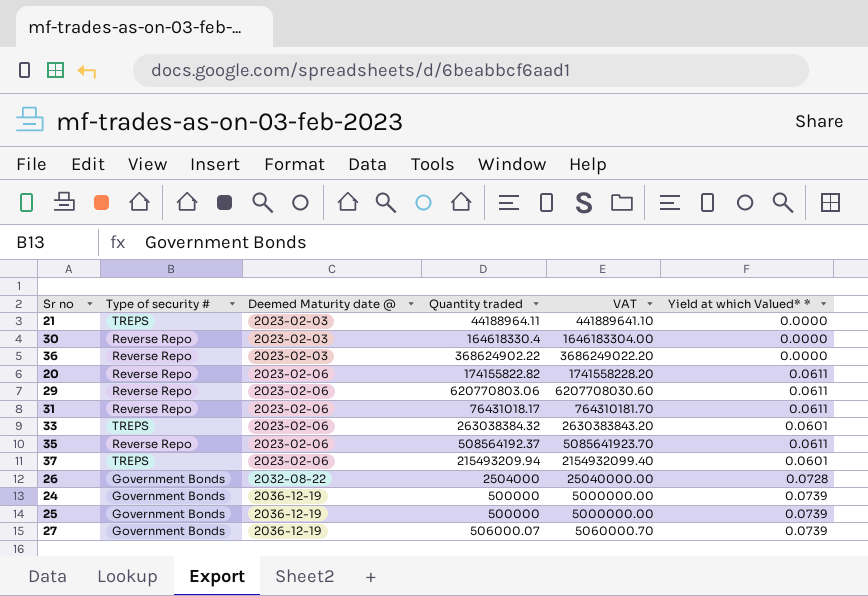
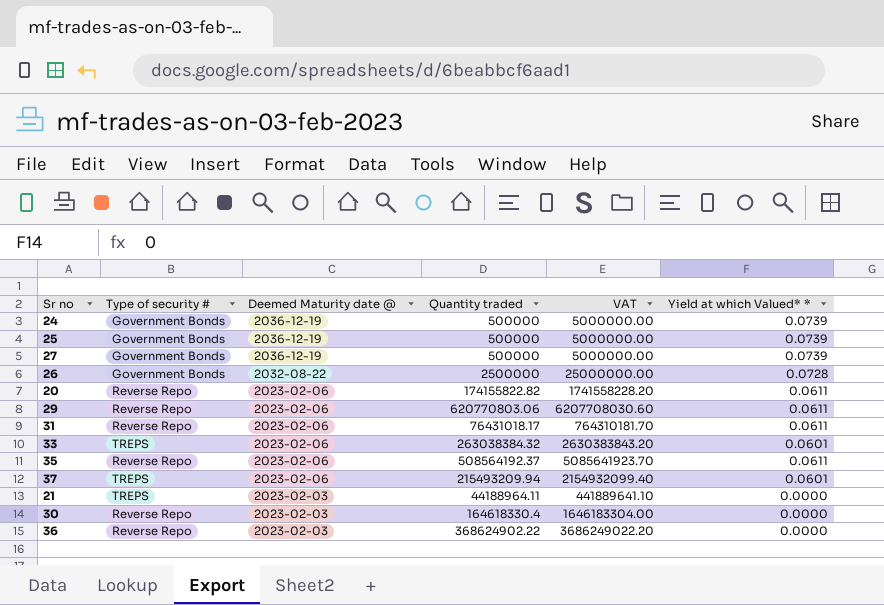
row order: Deemed Maturity date @ ascending -> Deemed Maturity date @ descending
27 | Quantity traded: 506000.07 -> 500000
27 | VAT: 5060000.70 -> 5000000.00
26 | Quantity traded: 2504000 -> 2500000
26 | VAT: 25040000.00 -> 25000000.00

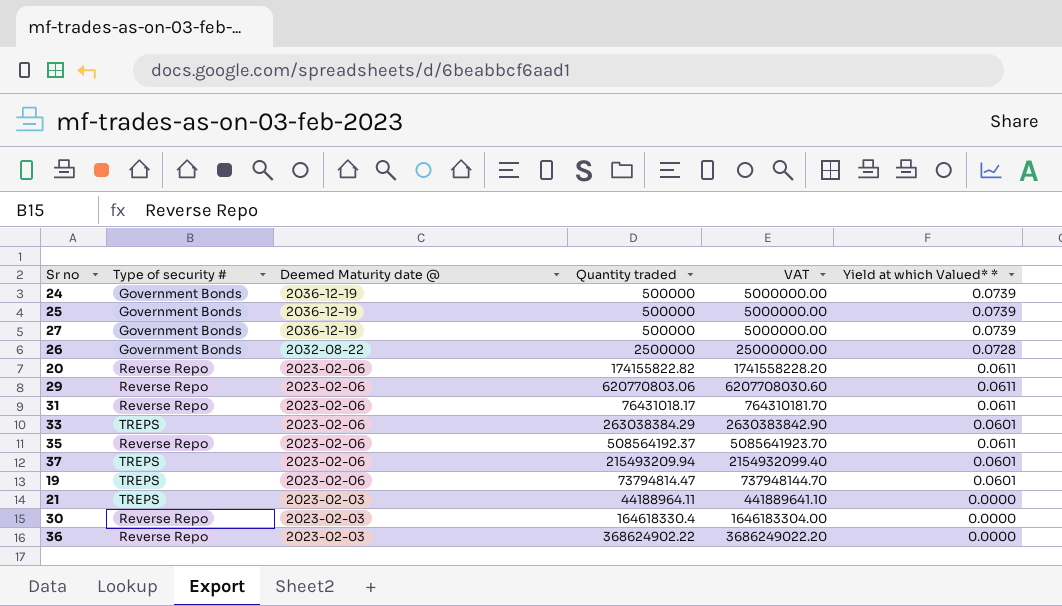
33 | Quantity traded: 263038384.32 -> 263038384.29
33 | VAT: 2630383843.20 -> 2630383842.90
row 19: none -> TREPS | 2023-02-06 | 73794814.47 | 737948144.70 | 0.0601

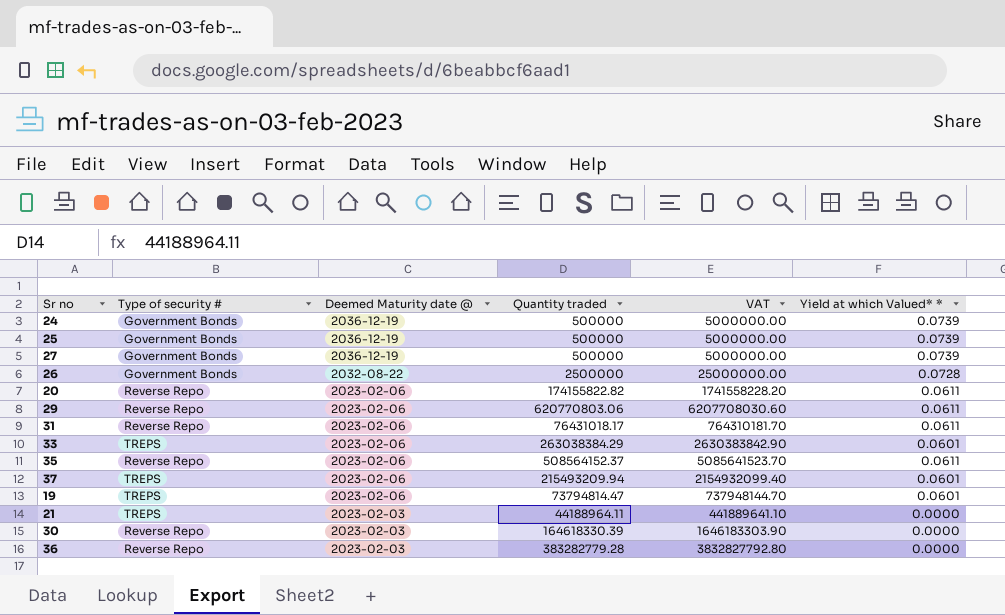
35 | Quantity traded: 508564192.37 -> 508564152.37
35 | VAT: 5085641923.70 -> 5085641523.70
30 | Quantity traded: 164618330.4 -> 164618330.39
30 | VAT: 1646183304.00 -> 1646183303.90
36 | Quantity traded: 368624902.22 -> 383282779.28
36 | VAT: 3686249022.20 -> 3832827792.80

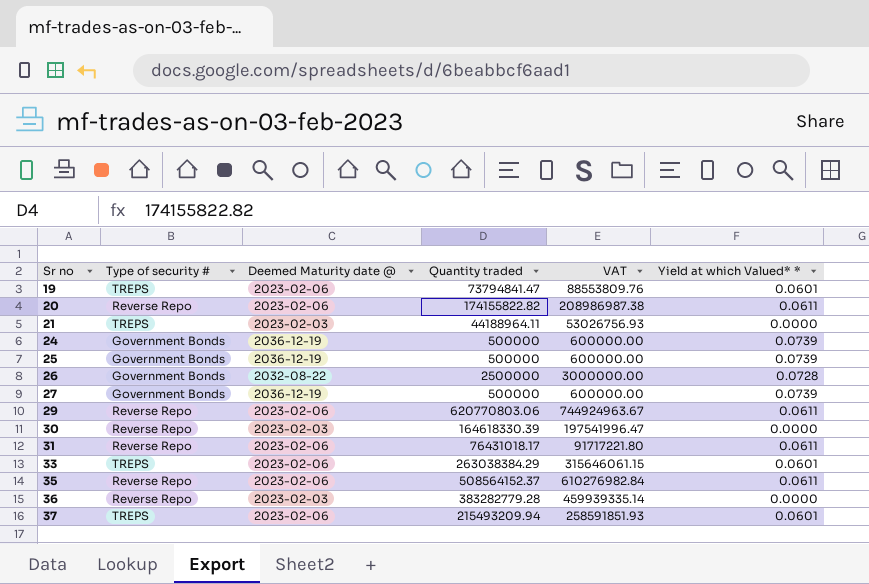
row order: Deemed Maturity date @ descending -> Sr no ascending
column VAT | formula: [Quantity traded] * 10 -> [Quantity traded] * 1.2
19 | Quantity traded: 73794814.47 -> 73794841.47

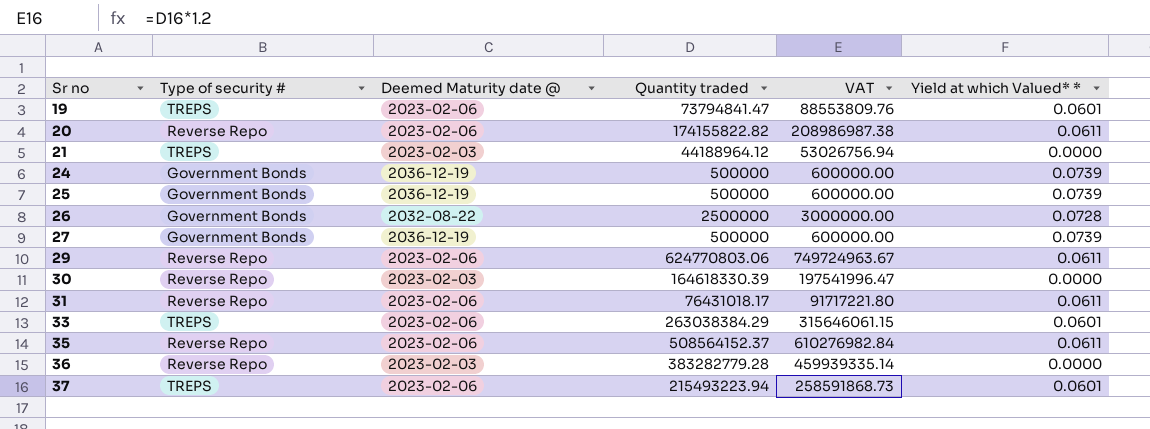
21 | Quantity traded: 44188964.11 -> 44188964.12
21 | VAT: 53026756.93 -> 53026756.94
29 | Quantity traded: 620770803.06 -> 624770803.06
29 | VAT: 744924963.67 -> 749724963.67
37 | Quantity traded: 215493209.94 -> 215493223.94
37 | VAT: 258591851.93 -> 258591868.73

